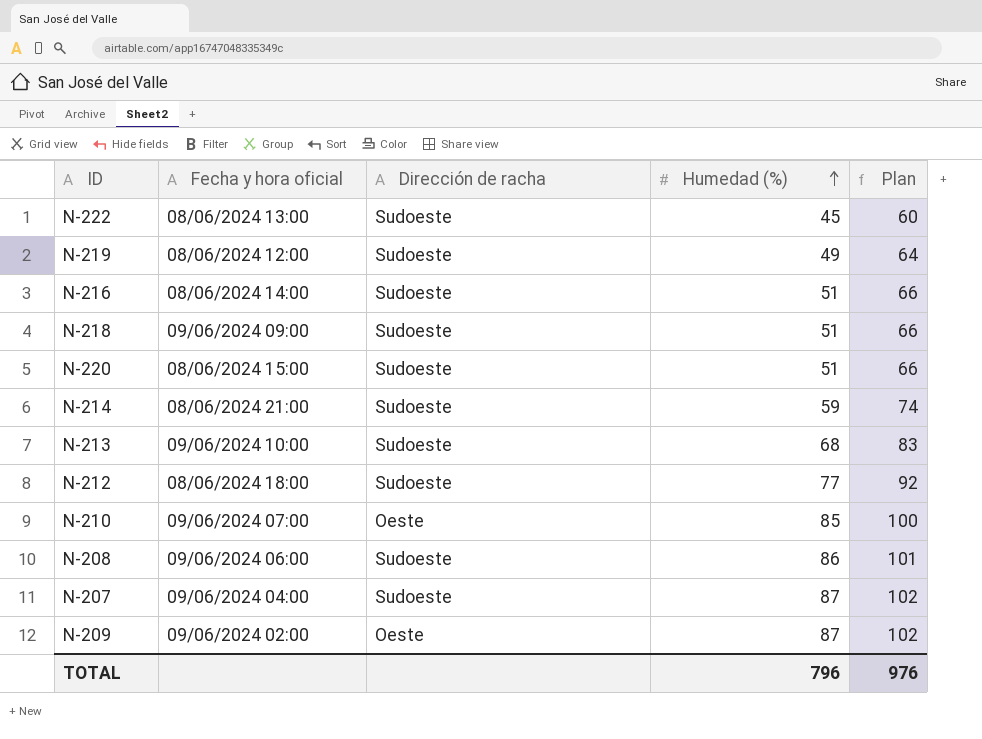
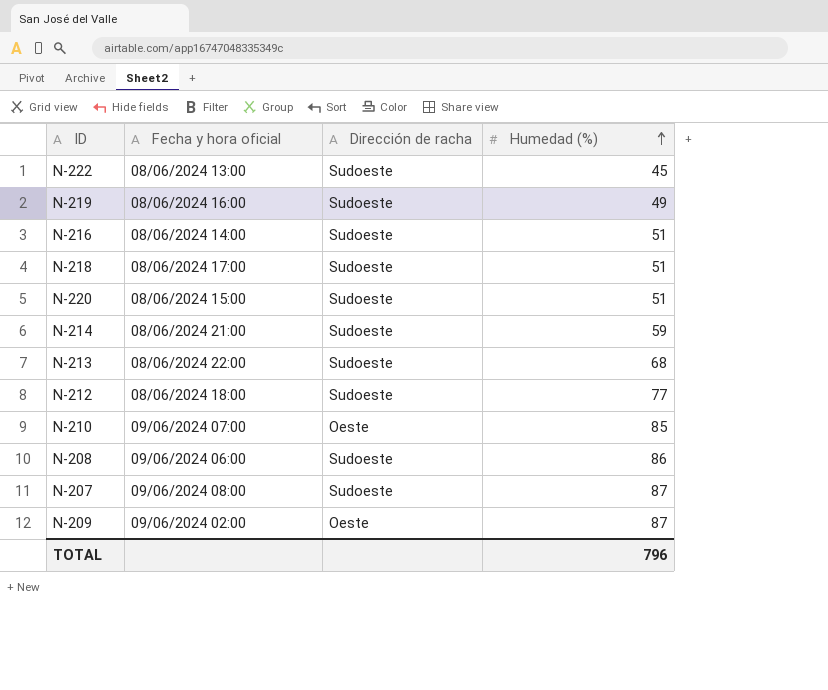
column Plan | formula: [Humedad (%)] + 15 -> none
N-219 | Fecha y hora oficial: 08/06/2024 12:00 -> 08/06/2024 16:00
N-218 | Fecha y hora oficial: 09/06/2024 09:00 -> 08/06/2024 17:00
N-213 | Fecha y hora oficial: 09/06/2024 10:00 -> 08/06/2024 22:00
N-207 | Fecha y hora oficial: 09/06/2024 04:00 -> 09/06/2024 08:00

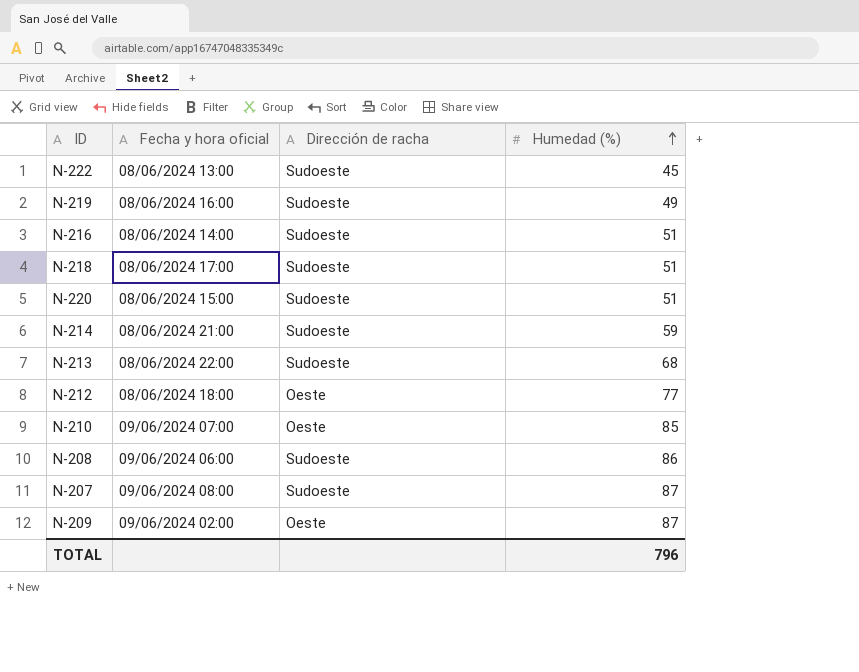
N-212 | Dirección de racha: Sudoeste -> Oeste

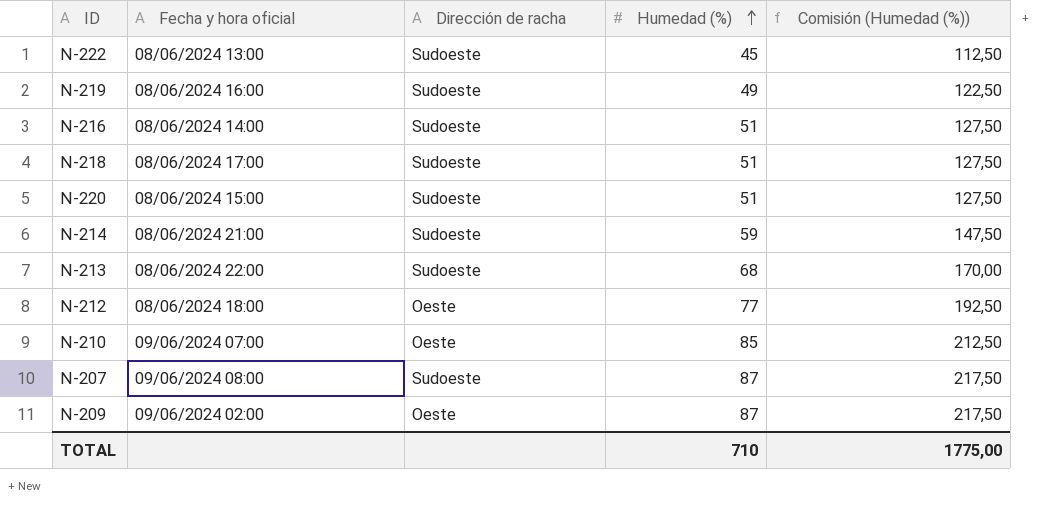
column Comisión (Humedad (%)) | formula: none -> [Humedad (%)] * 2,5
row N-208: 09/06/2024 06:00 | Sudoeste | 86 -> none
TOTAL | Humedad (%): 796 -> 710

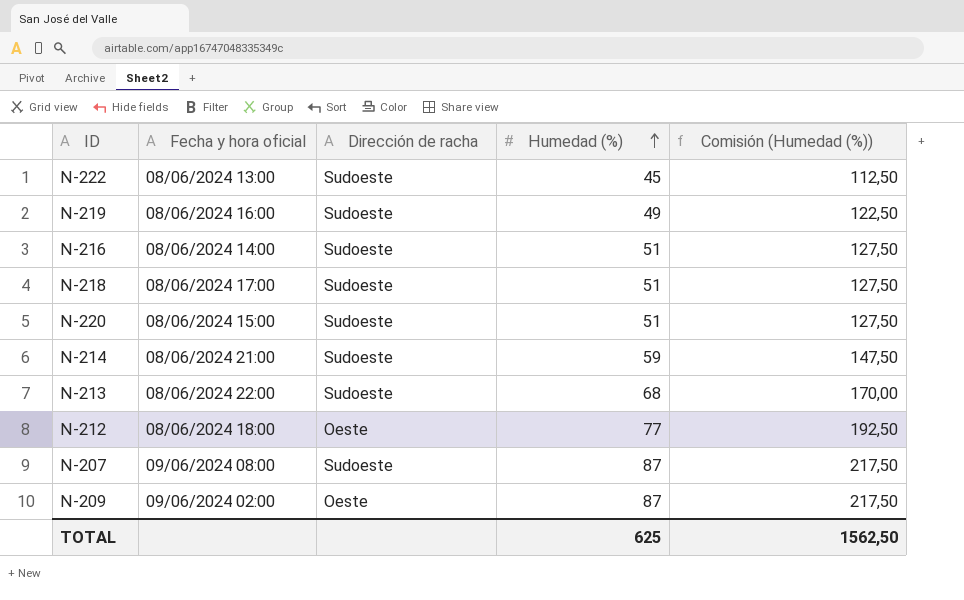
row N-210: 09/06/2024 07:00 | Oeste | 85 | 212,50 -> none
TOTAL | Humedad (%): 710 -> 625
TOTAL | Comisión (Humedad (%)): 1775,00 -> 1562,50

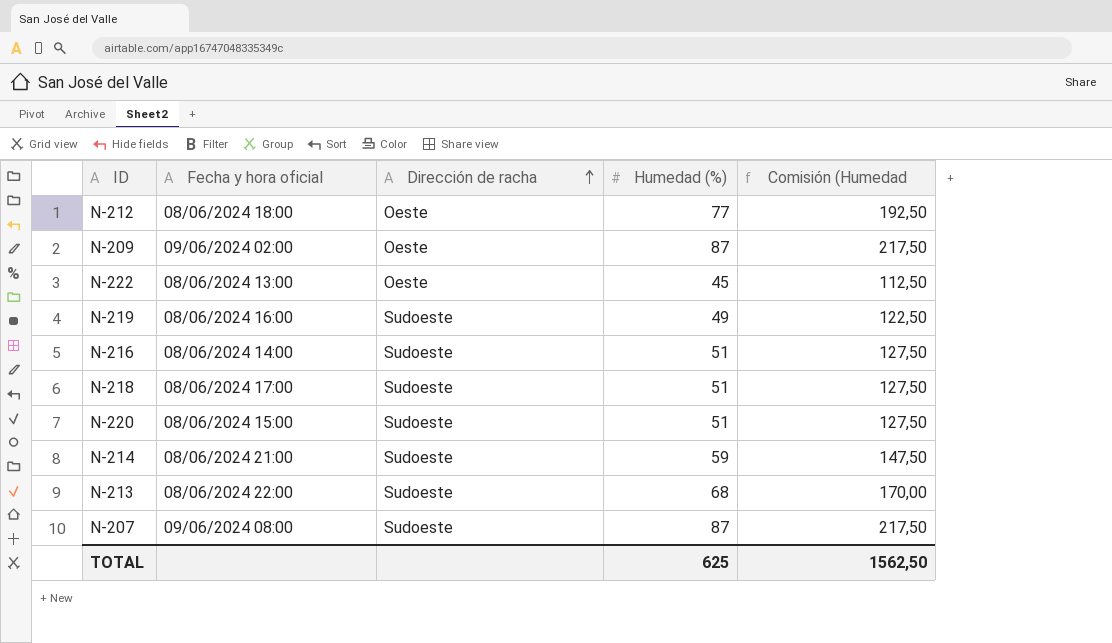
row order: Humedad (%) ascending -> Dirección de racha ascending
column name: Comisión (Humedad (%)) -> Comisión (Humedad
N-222 | Dirección de racha: Sudoeste -> Oeste

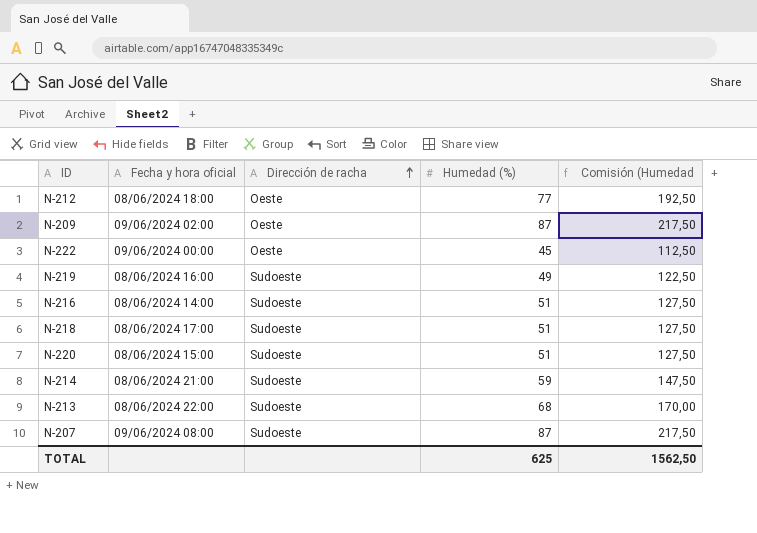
N-222 | Fecha y hora oficial: 08/06/2024 13:00 -> 09/06/2024 00:00

